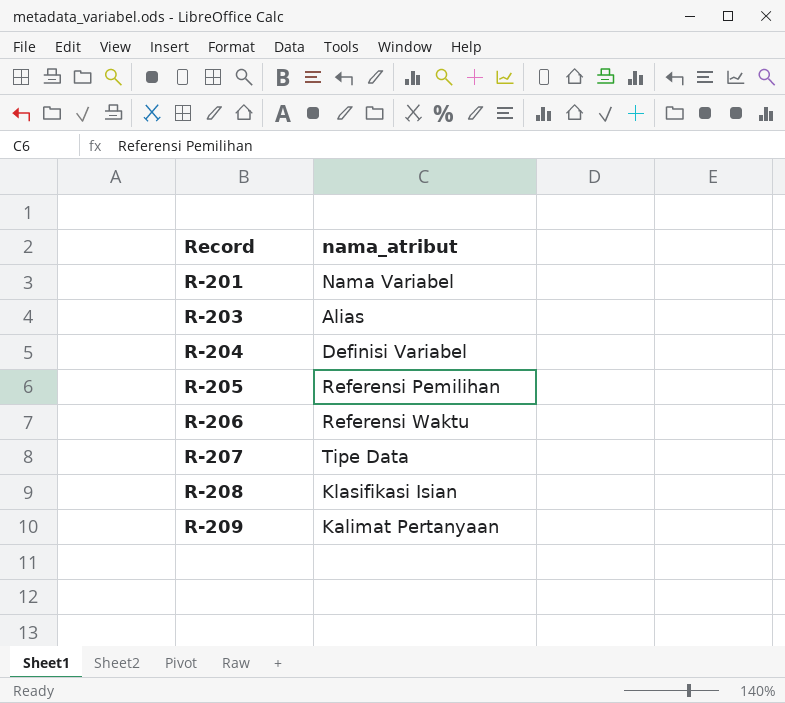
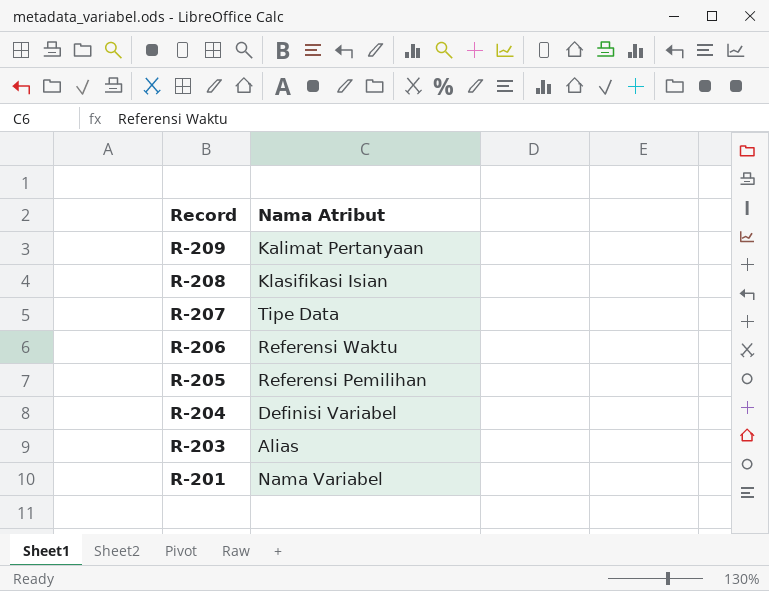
row order: Record ascending -> Record descending
column name: nama_atribut -> Nama Atribut

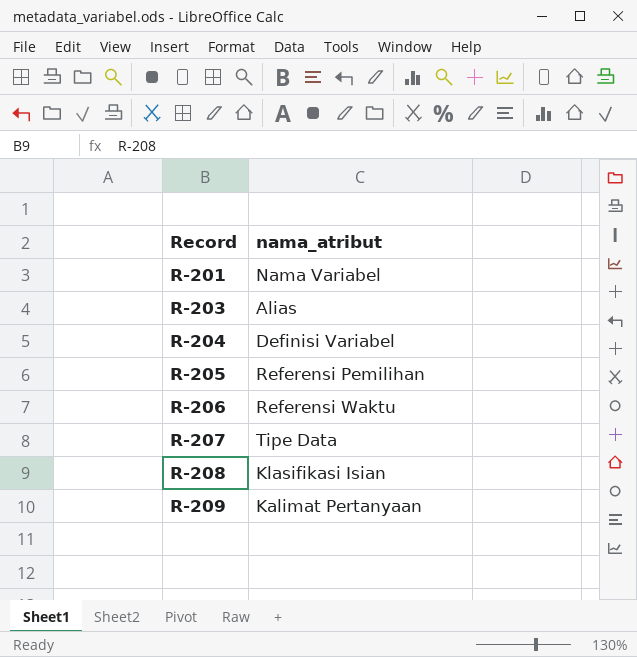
row order: Record descending -> Record ascending
column name: Nama Atribut -> nama_atribut

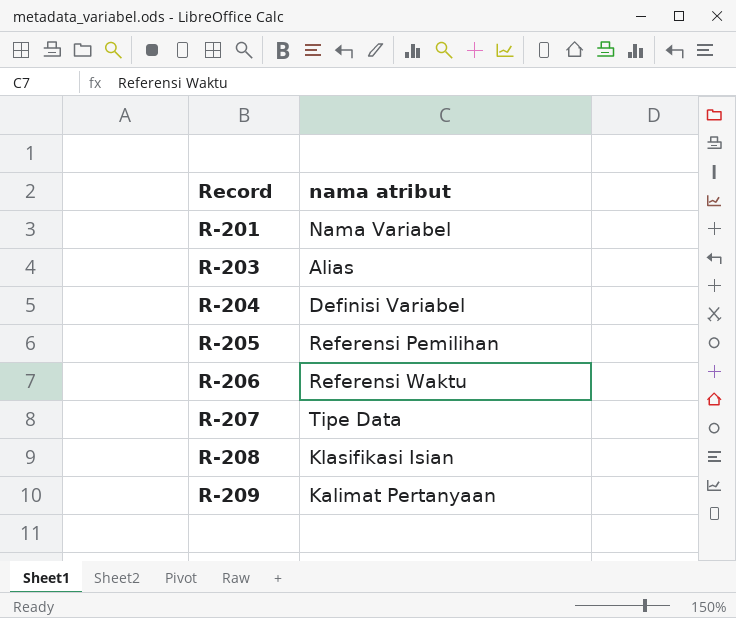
column name: nama_atribut -> nama atribut

